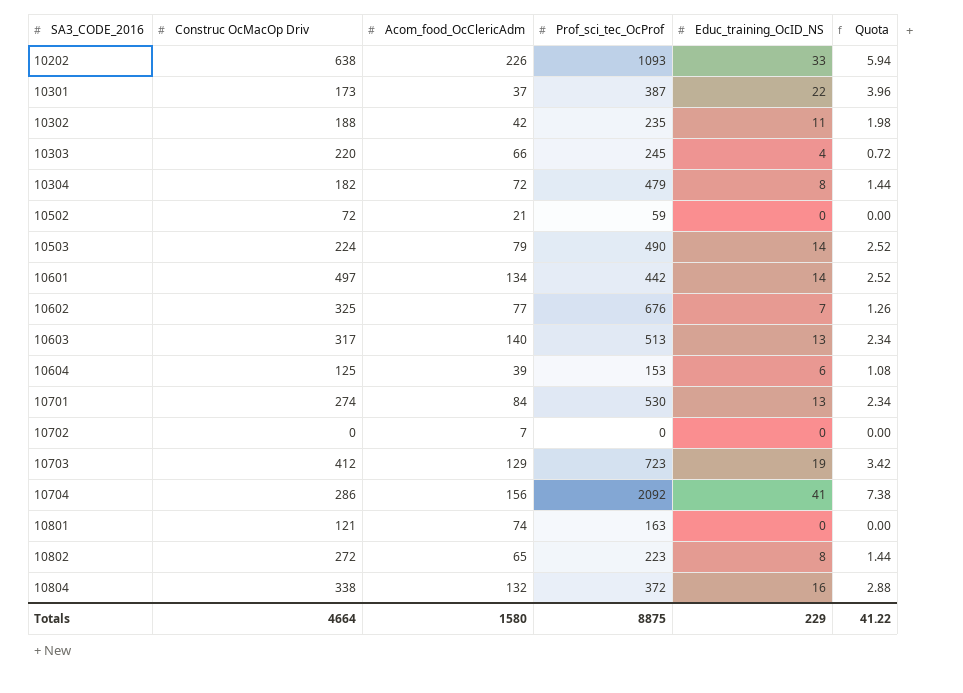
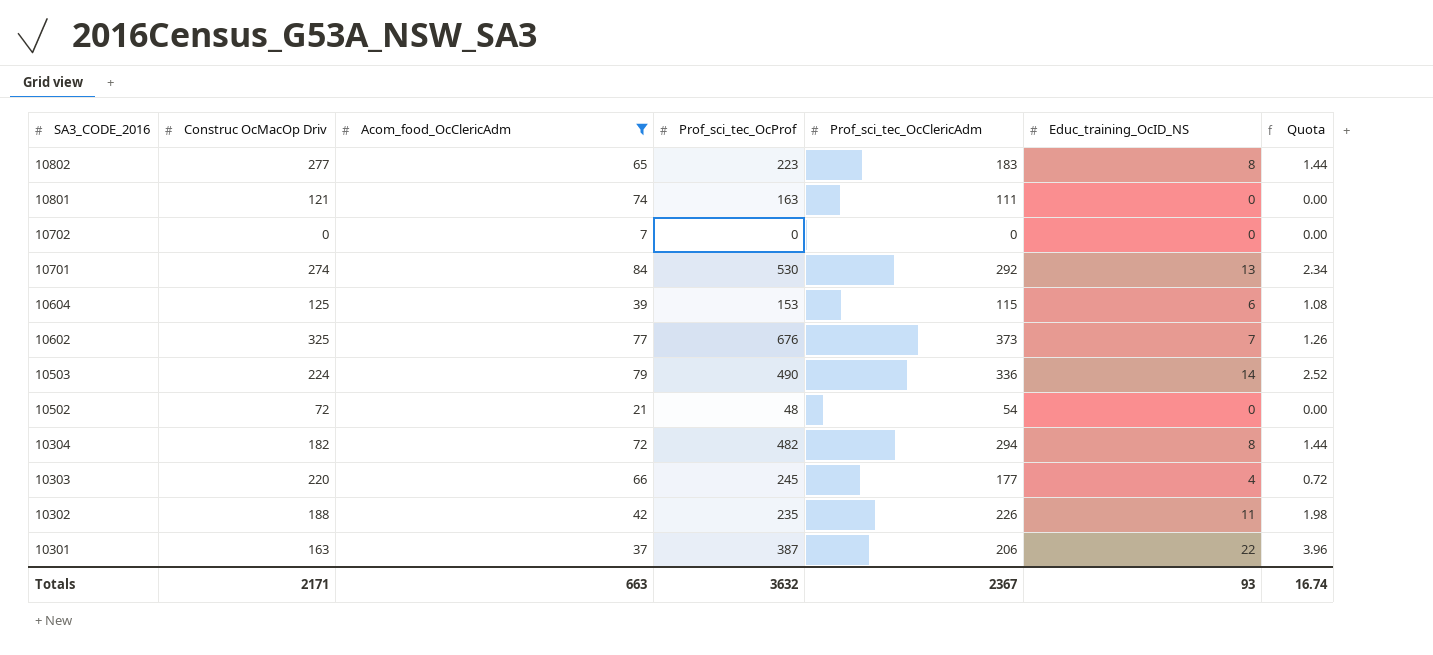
filter: none -> Acom_food_OcClericAdm <= 84
row order: SA3_CODE_2016 ascending -> SA3_CODE_2016 descending
column Prof_sci_tec_OcClericAdm | position: none -> 5
10802 | Construc OcMacOp Driv: 272 -> 277
10502 | Prof_sci_tec_OcProf: 59 -> 48
10304 | Prof_sci_tec_OcProf: 479 -> 482
10301 | Construc OcMacOp Driv: 173 -> 163
Totals | Construc OcMacOp Driv: 4664 -> 2171
Totals | Acom_food_OcClericAdm: 1580 -> 663
Totals | Prof_sci_tec_OcProf: 8875 -> 3632
Totals | Educ_training_OcID_NS: 229 -> 93
Totals | Quota: 41.22 -> 16.74

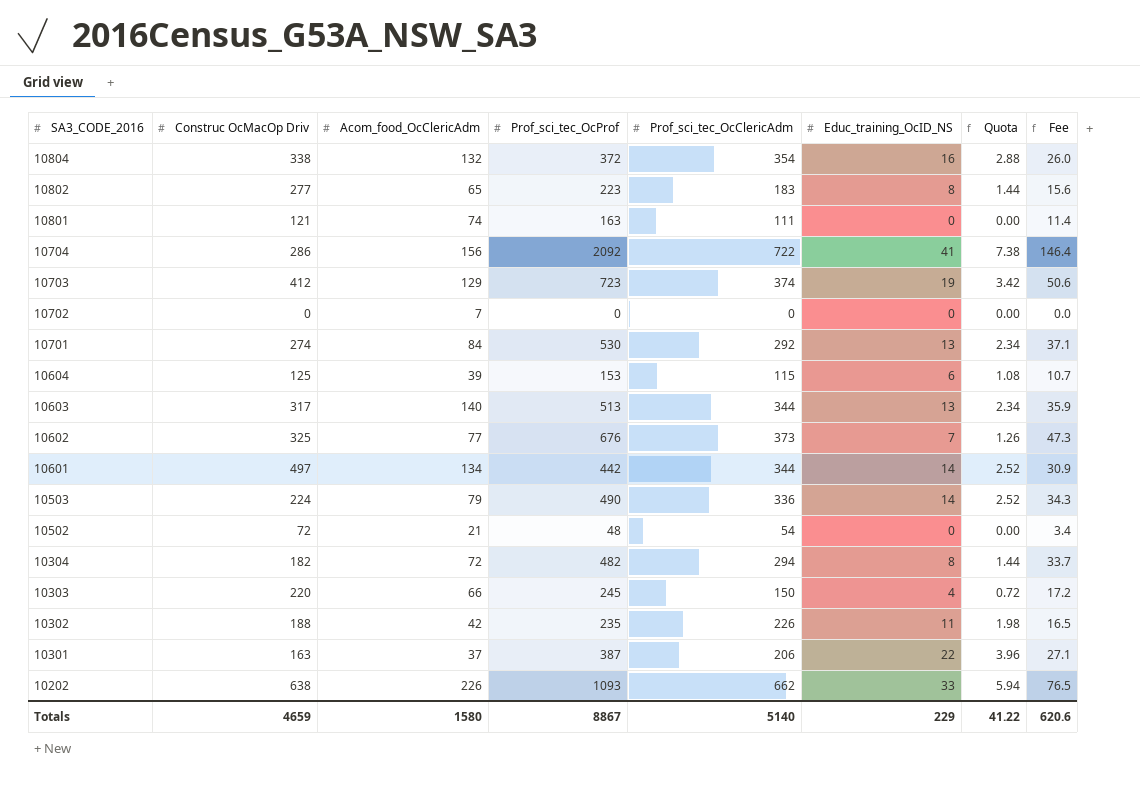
filter: Acom_food_OcClericAdm <= 84 -> none
column Fee | formula: none -> [Prof_sci_tec_OcProf] * 0.07
10303 | Prof_sci_tec_OcClericAdm: 177 -> 150
Totals | Construc OcMacOp Driv: 2171 -> 4659
Totals | Acom_food_OcClericAdm: 663 -> 1580
Totals | Prof_sci_tec_OcProf: 3632 -> 8867
Totals | Prof_sci_tec_OcClericAdm: 2367 -> 5140
Totals | Educ_training_OcID_NS: 93 -> 229
Totals | Quota: 16.74 -> 41.22

